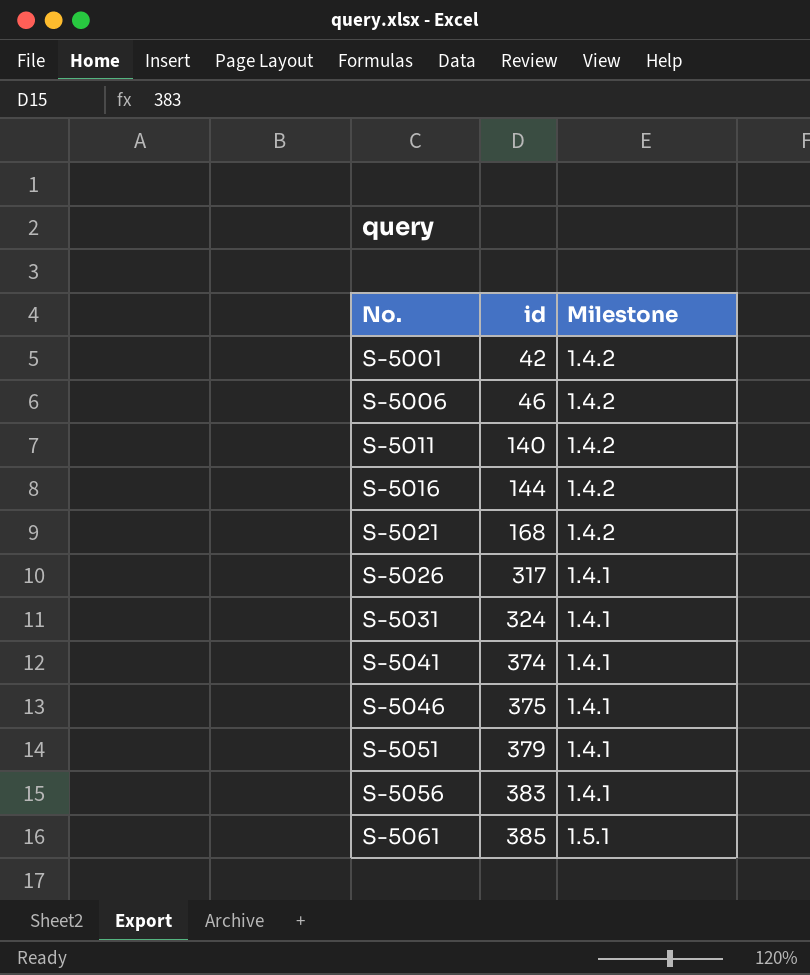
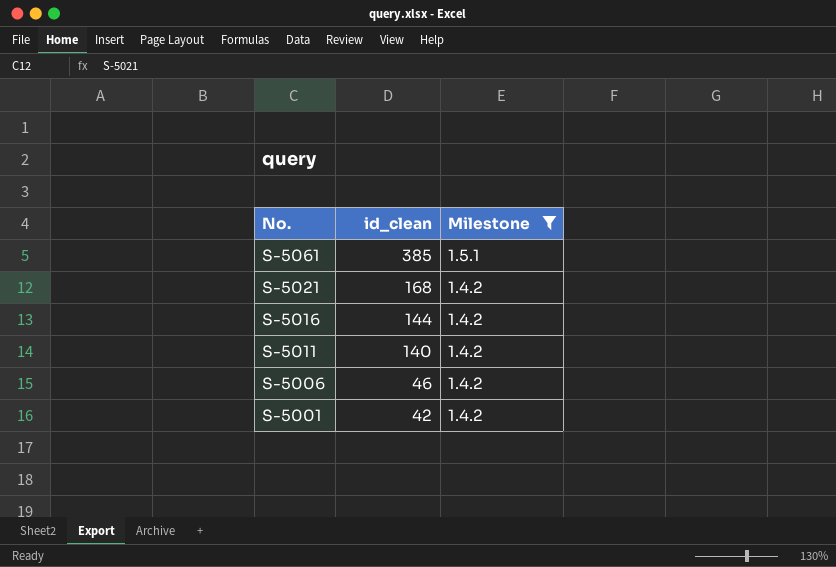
filter: none -> Milestone != 1.4.1
row order: No. ascending -> No. descending
column name: id -> id_clean

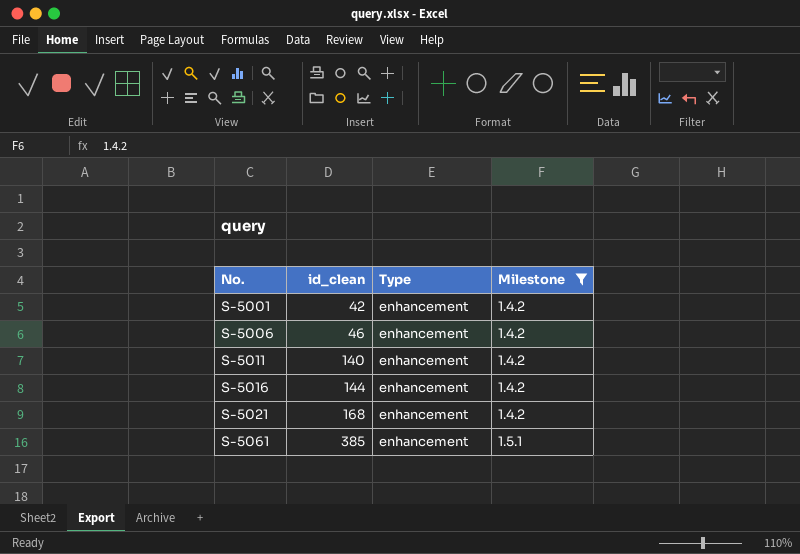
row order: No. descending -> No. ascending
column Type | position: none -> 3

